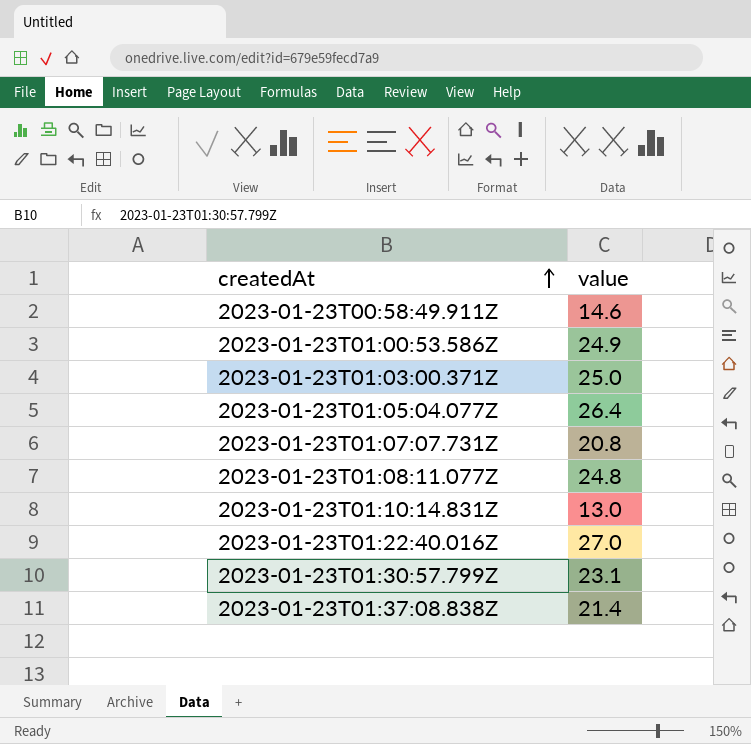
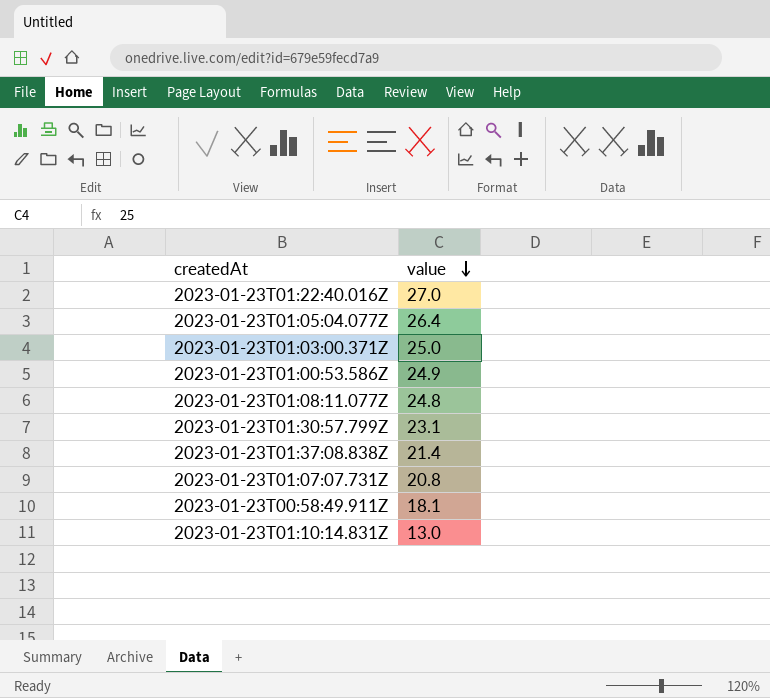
row order: createdAt ascending -> value descending
2023-01-23T00:58:49.911Z | value: 14.6 -> 18.1

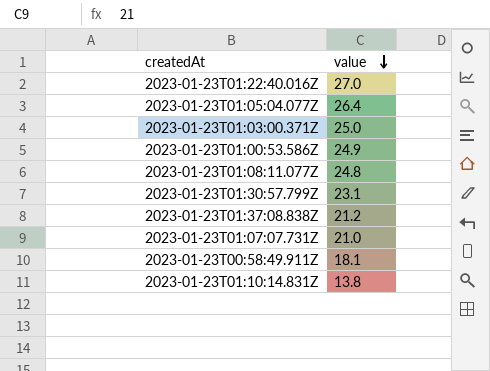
2023-01-23T01:37:08.838Z | value: 21.4 -> 21.2
2023-01-23T01:07:07.731Z | value: 20.8 -> 21.0
2023-01-23T01:10:14.831Z | value: 13.0 -> 13.8

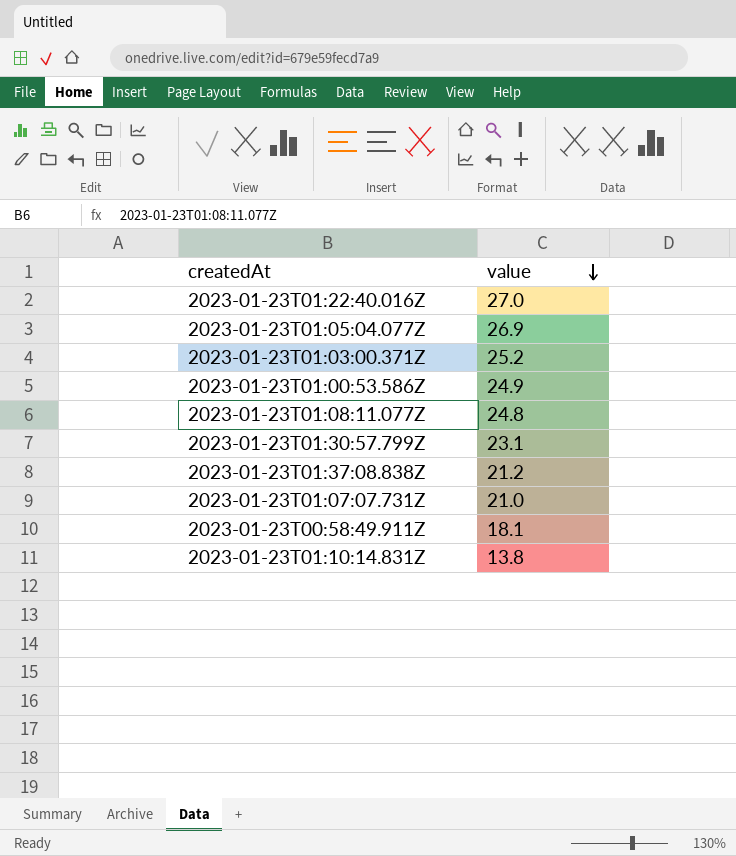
2023-01-23T01:05:04.077Z | value: 26.4 -> 26.9
2023-01-23T01:03:00.371Z | value: 25.0 -> 25.2

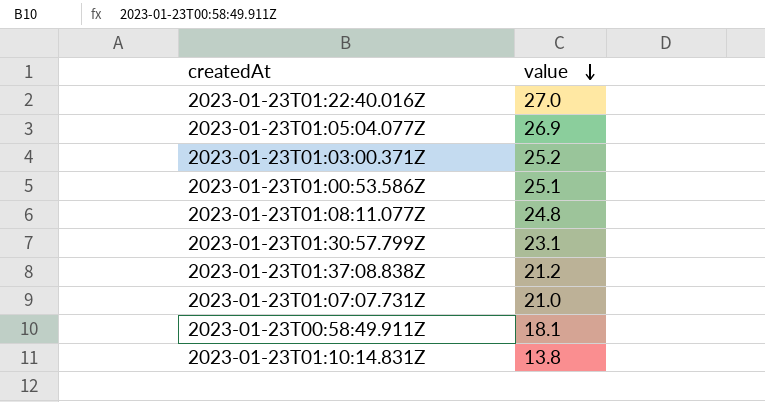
2023-01-23T01:00:53.586Z | value: 24.9 -> 25.1

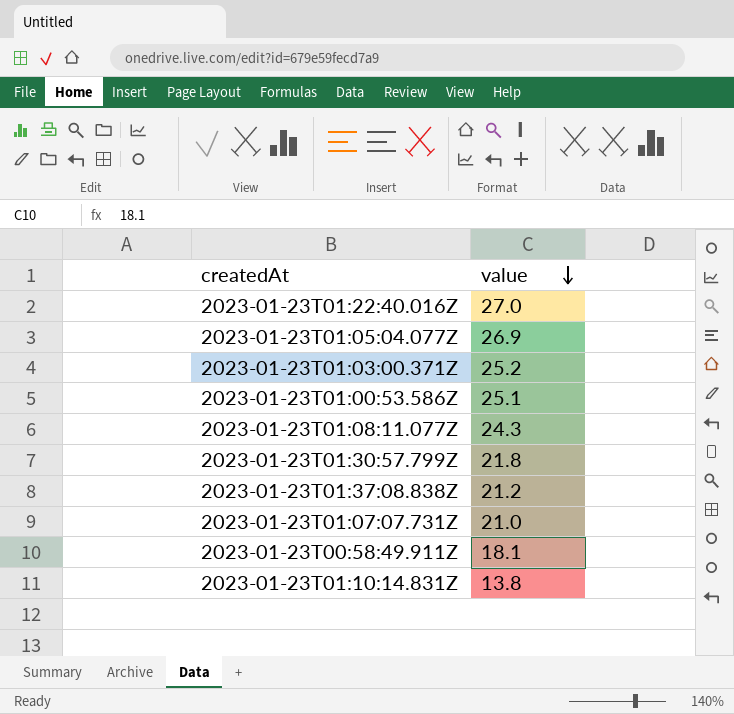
2023-01-23T01:08:11.077Z | value: 24.8 -> 24.3
2023-01-23T01:30:57.799Z | value: 23.1 -> 21.8

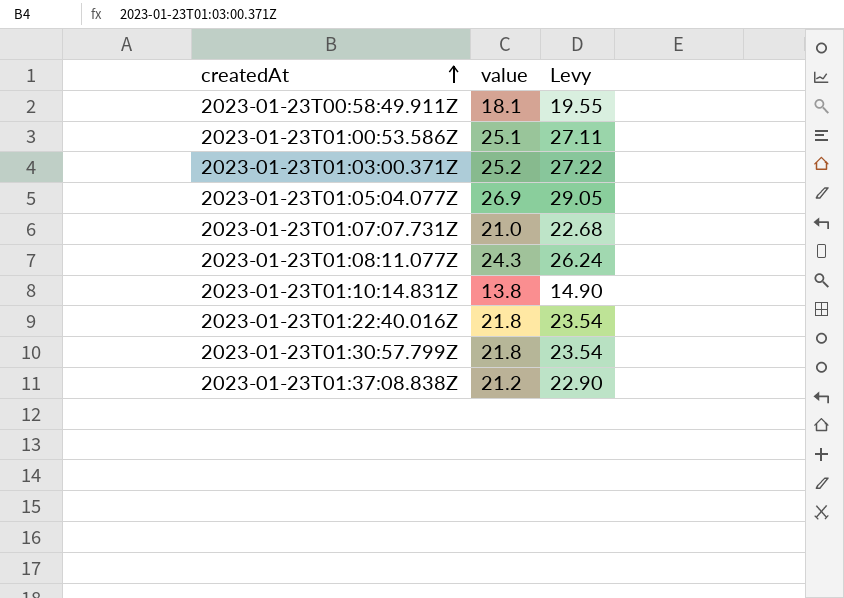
row order: value descending -> createdAt ascending
column Levy | formula: none -> [value] * 1.08
2023-01-23T01:22:40.016Z | value: 27.0 -> 21.8

